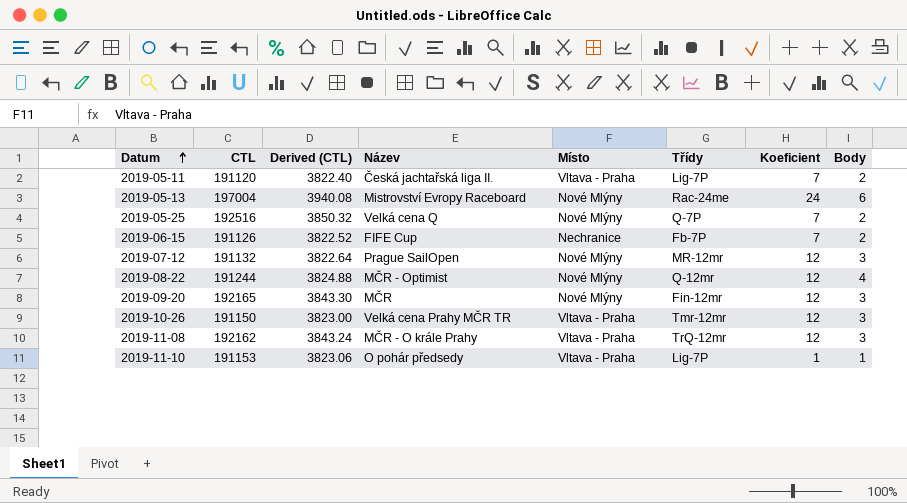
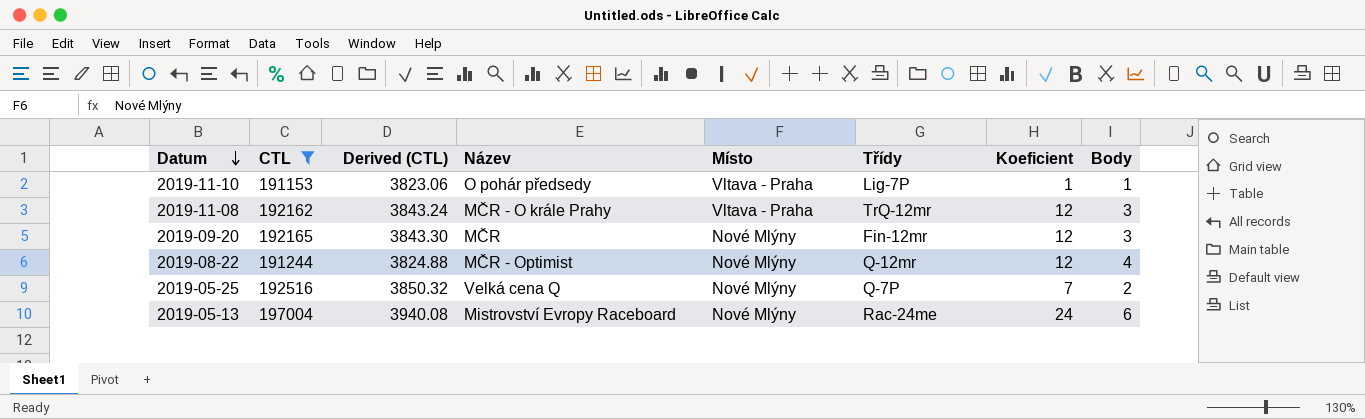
filter: none -> CTL >= 191153
row order: Datum ascending -> Datum descending

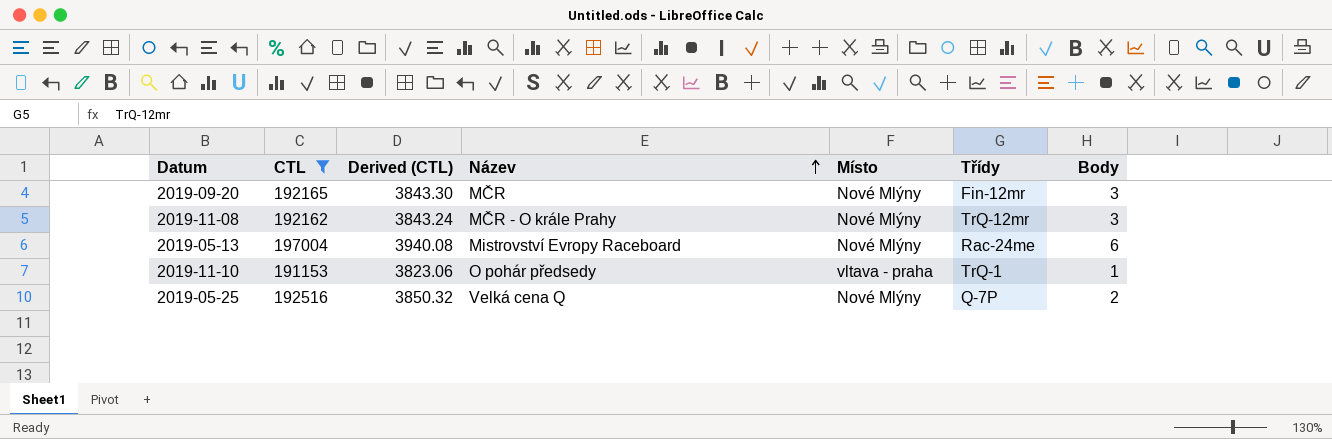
row order: Datum descending -> Název ascending
column Koeficient | position: 7 -> none
row 2019-08-22: 191244 | 3824.88 | MČR - Optimist | Nové Mlýny | Q-12mr | 12 | 4 -> none
2019-11-08 | Místo: Vltava - Praha -> Nové Mlýny
2019-11-10 | Místo: Vltava - Praha -> vltava - praha
2019-11-10 | Třídy: Lig-7P -> TrQ-1

